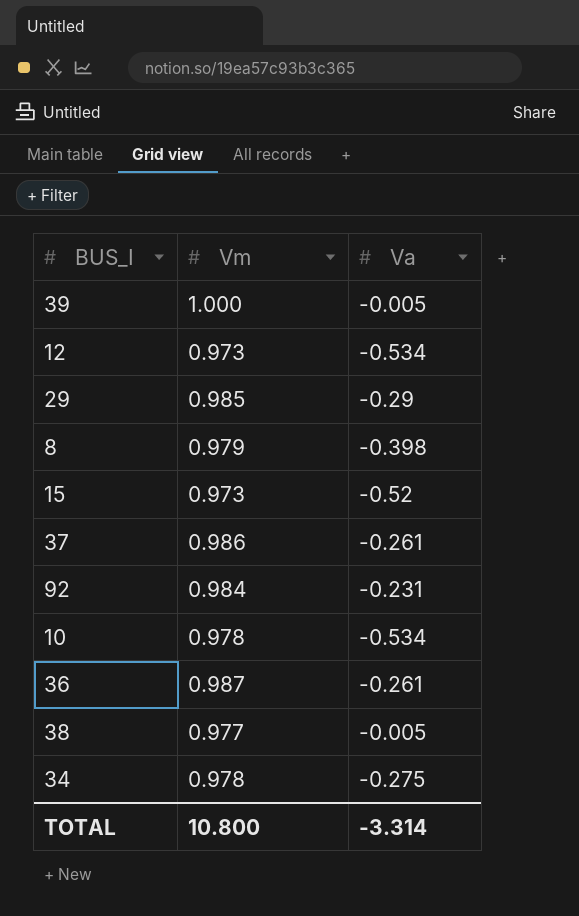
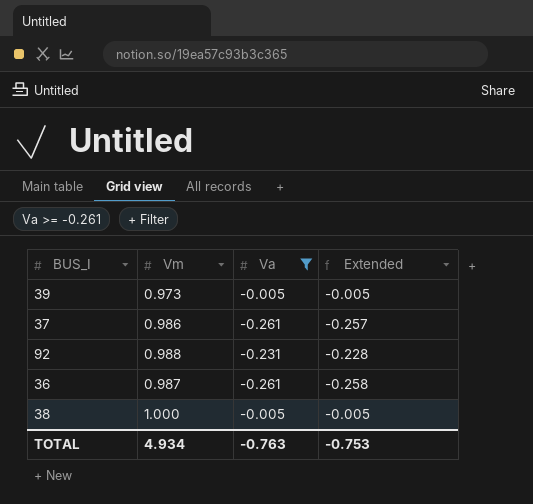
filter: none -> Va >= -0.261
column Extended | formula: none -> [Vm] * [Va]
39 | Vm: 1.000 -> 0.973
92 | Vm: 0.984 -> 0.988
38 | Vm: 0.977 -> 1.000
TOTAL | Vm: 10.800 -> 4.934
TOTAL | Va: -3.314 -> -0.763

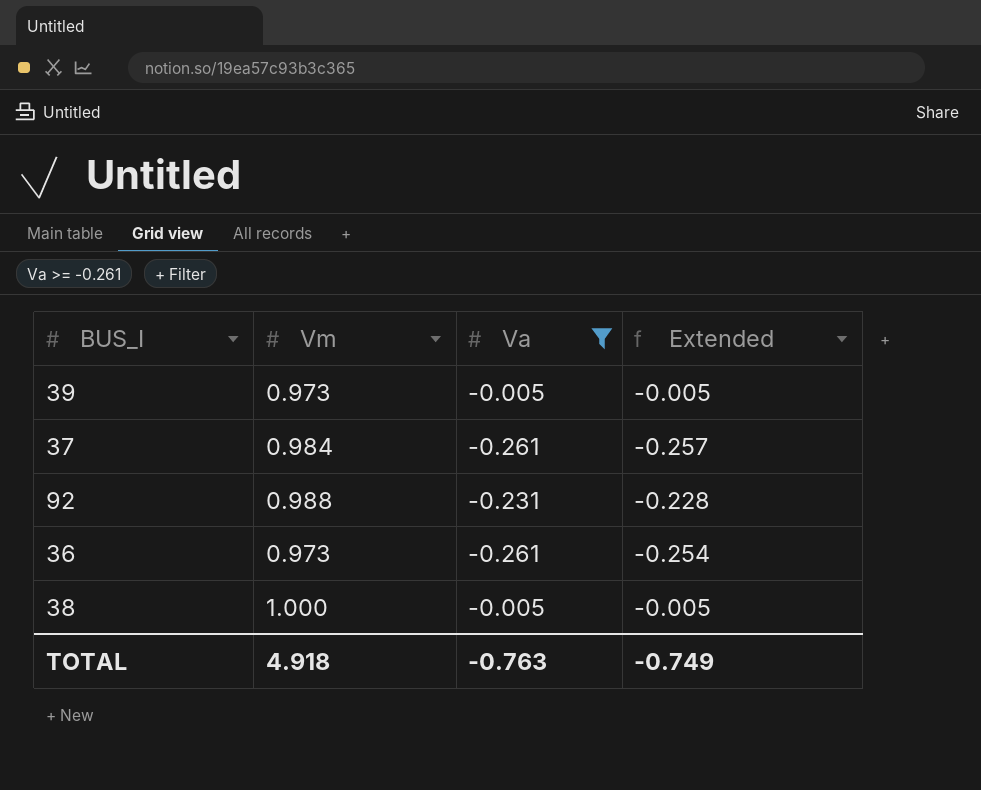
37 | Vm: 0.986 -> 0.984
36 | Vm: 0.987 -> 0.973
36 | Extended: -0.258 -> -0.254
TOTAL | Vm: 4.934 -> 4.918
TOTAL | Extended: -0.753 -> -0.749

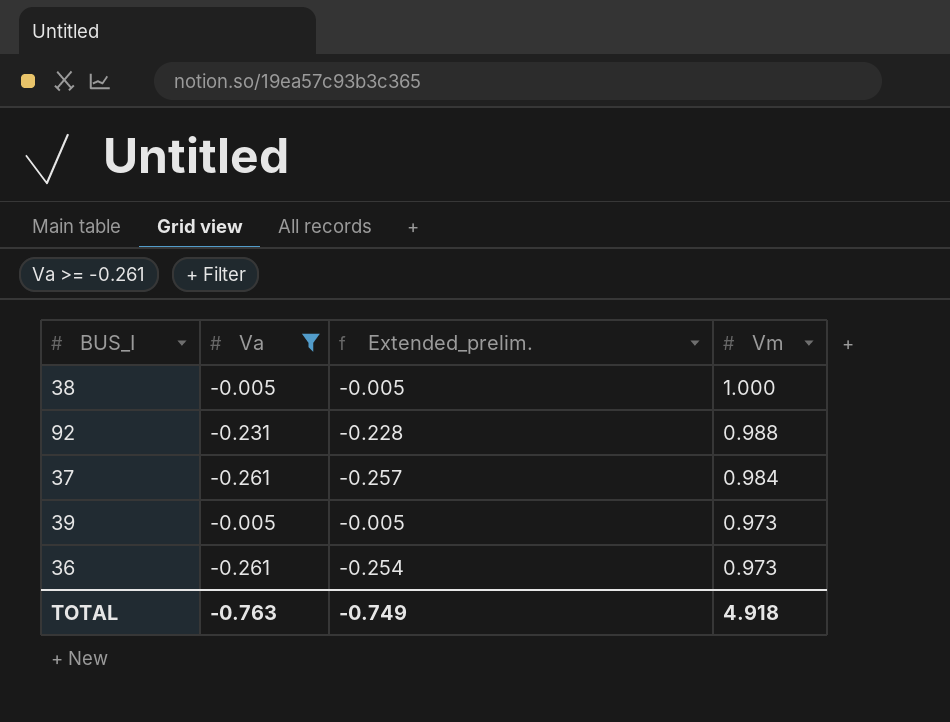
row order: none -> Vm descending
column name: Extended -> Extended_prelim.
column Vm | position: 2 -> 4

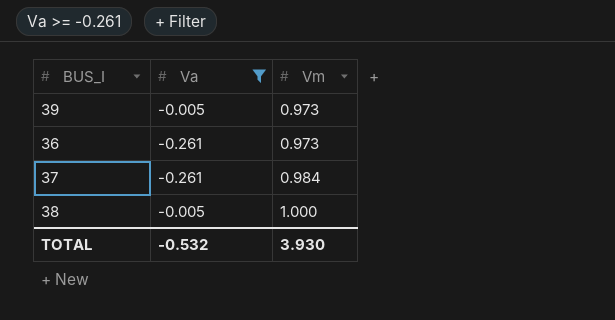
row order: Vm descending -> Vm ascending
column Extended_prelim. | formula: [Va] * [Vm] -> none
row 92: -0.231 | -0.228 | 0.988 -> none
TOTAL | Va: -0.763 -> -0.532
TOTAL | Vm: 4.918 -> 3.930

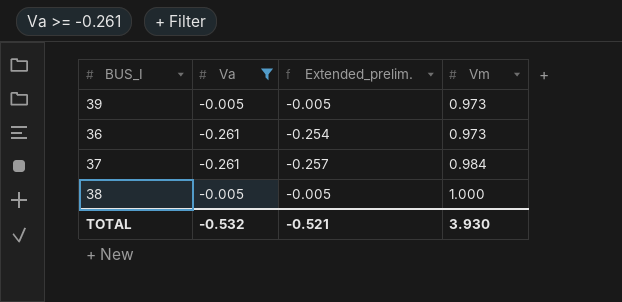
column Extended_prelim. | formula: none -> [Va] * [Vm]

